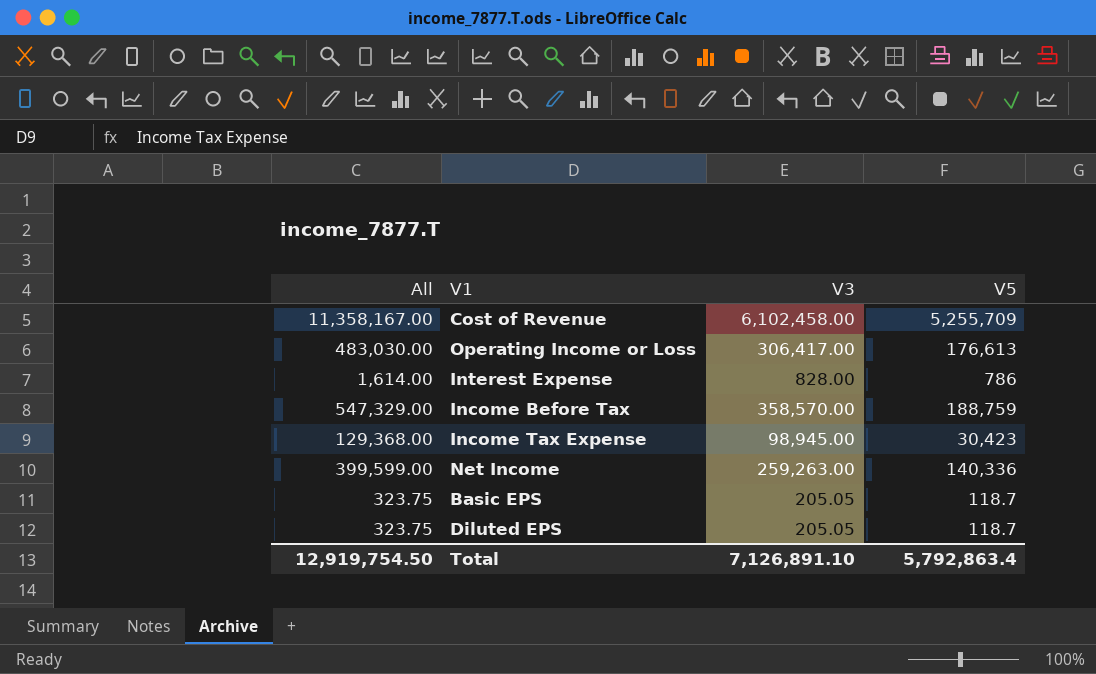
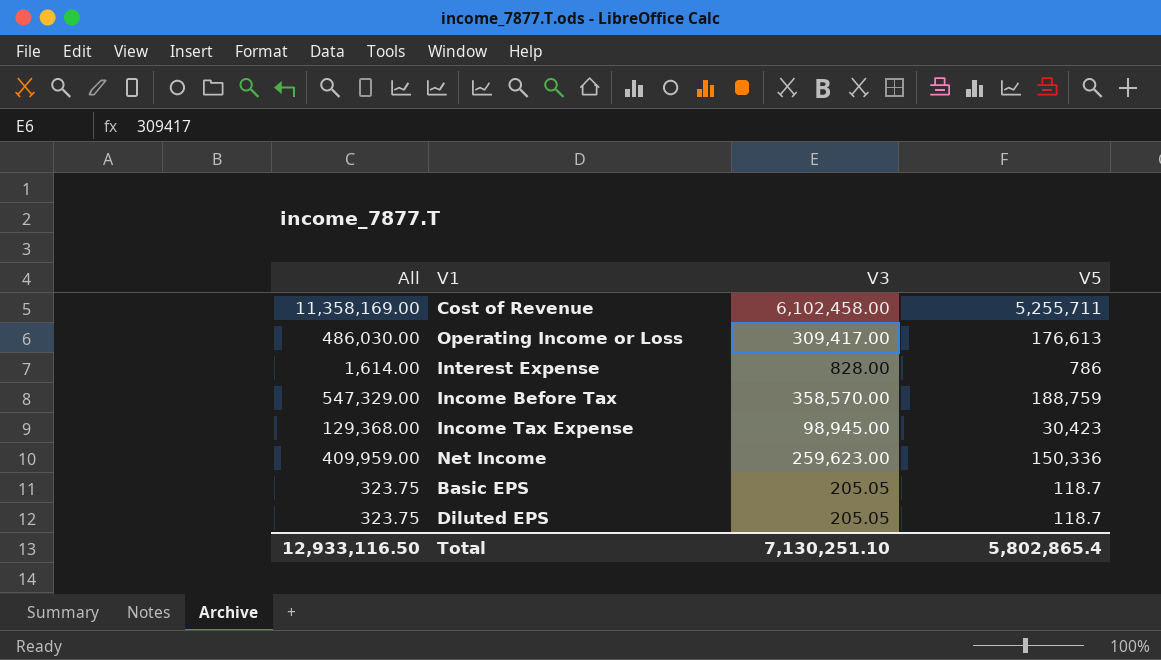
Cost of Revenue | All: 11,358,167.00 -> 11,358,169.00
Cost of Revenue | V5: 5,255,709 -> 5,255,711
Operating Income or Loss | All: 483,030.00 -> 486,030.00
Operating Income or Loss | V3: 306,417.00 -> 309,417.00
Net Income | All: 399,599.00 -> 409,959.00
Net Income | V3: 259,263.00 -> 259,623.00
Net Income | V5: 140,336 -> 150,336
Total | All: 12,919,754.50 -> 12,933,116.50
Total | V3: 7,126,891.10 -> 7,130,251.10
Total | V5: 5,792,863.4 -> 5,802,865.4

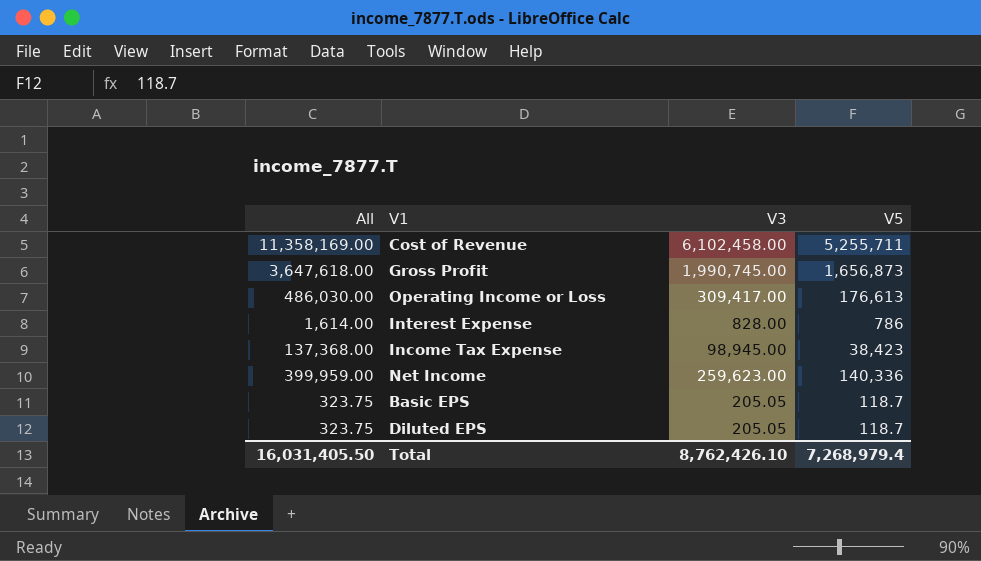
row Income Before Tax: 547,329.00 | 358,570.00 | 188,759 -> none
row Gross Profit: none -> 3,647,618.00 | 1,990,745.00 | 1,656,873
Income Tax Expense | All: 129,368.00 -> 137,368.00
Income Tax Expense | V5: 30,423 -> 38,423
Net Income | All: 409,959.00 -> 399,959.00
Net Income | V5: 150,336 -> 140,336
Total | All: 12,933,116.50 -> 16,031,405.50
Total | V3: 7,130,251.10 -> 8,762,426.10
Total | V5: 5,802,865.4 -> 7,268,979.4

